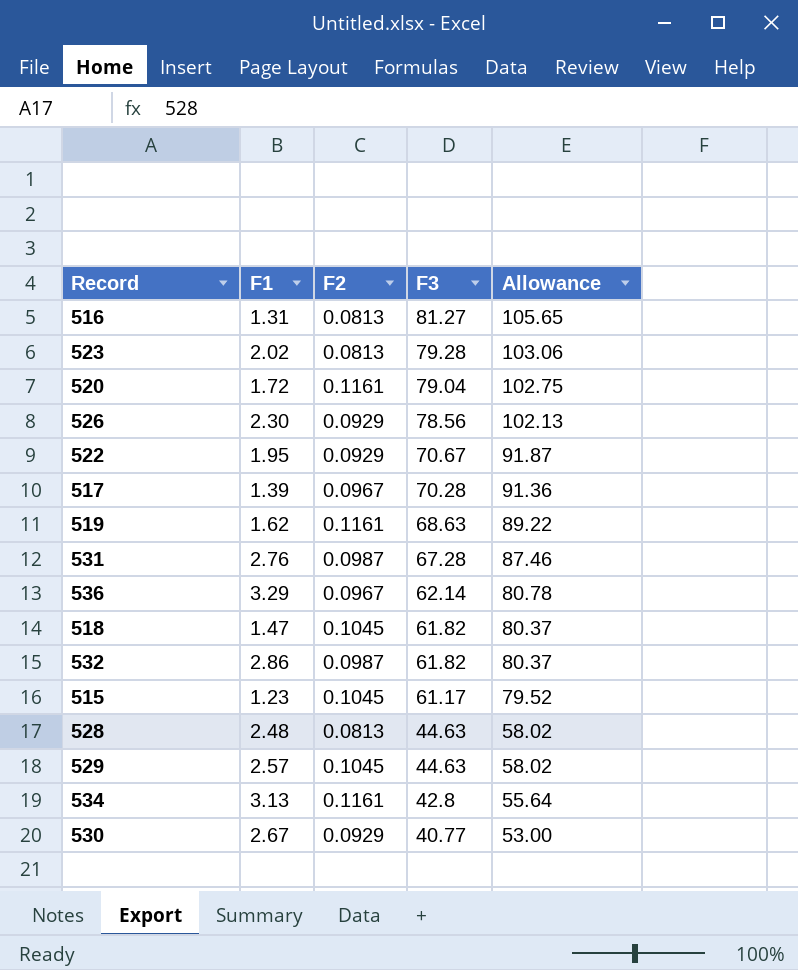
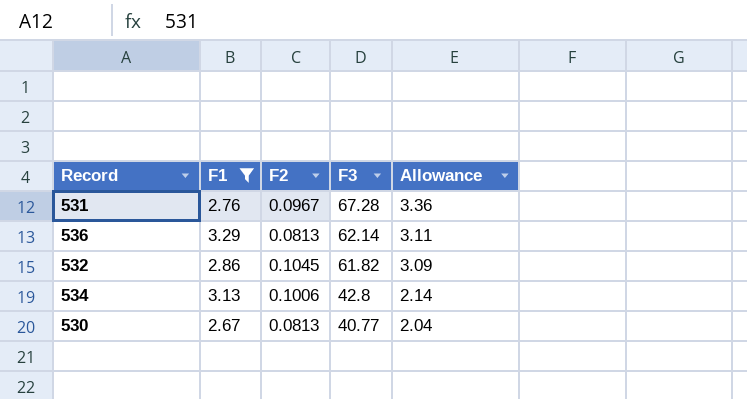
filter: none -> F1 >= 2.67
column Allowance | formula: [F3] * 1.3 -> [F3] * 0.05
531 | F2: 0.0987 -> 0.0967
536 | F2: 0.0967 -> 0.0813
532 | F2: 0.0987 -> 0.1045
534 | F2: 0.1161 -> 0.1006
530 | F2: 0.0929 -> 0.0813

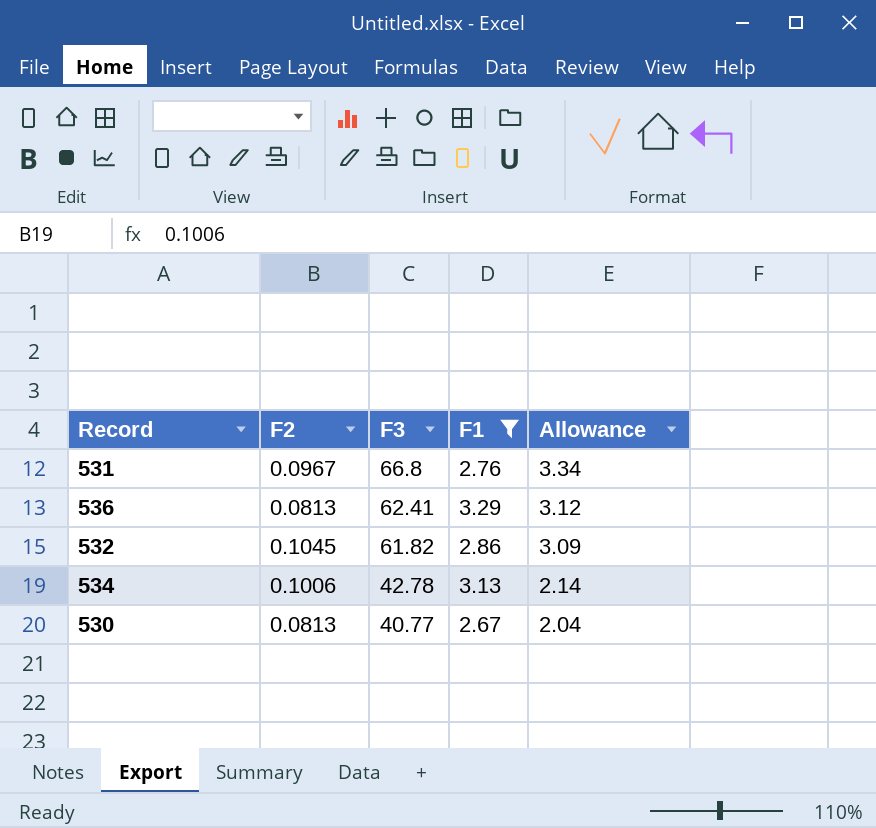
column F1 | position: 2 -> 4
531 | F3: 67.28 -> 66.8
531 | Allowance: 3.36 -> 3.34
536 | F3: 62.14 -> 62.41
536 | Allowance: 3.11 -> 3.12
534 | F3: 42.8 -> 42.78

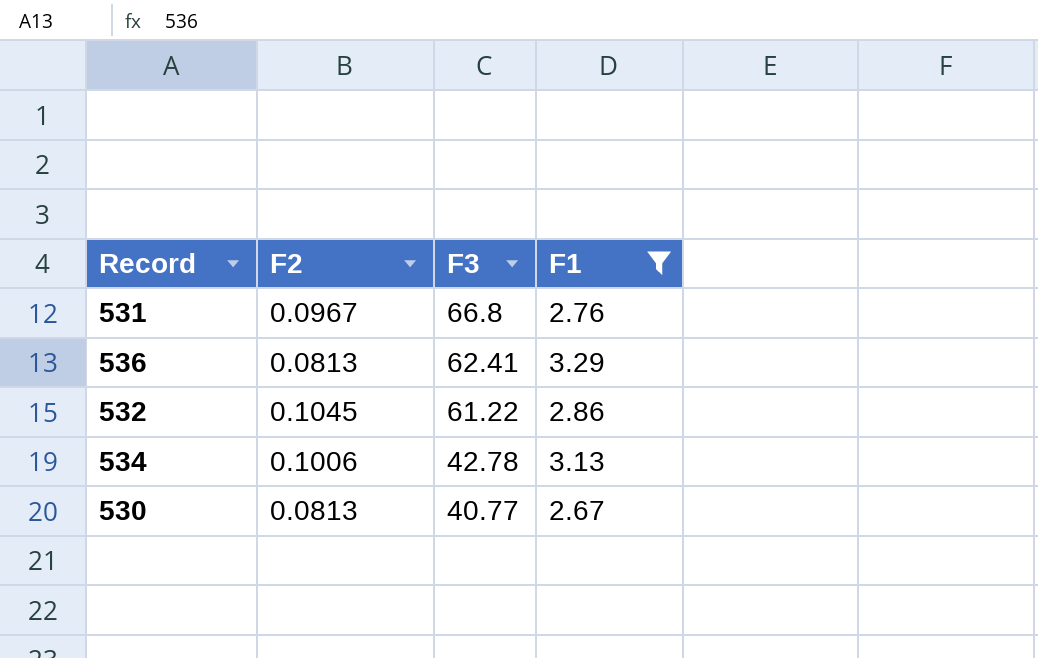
column Allowance | formula: [F3] * 0.05 -> none
532 | F3: 61.82 -> 61.22

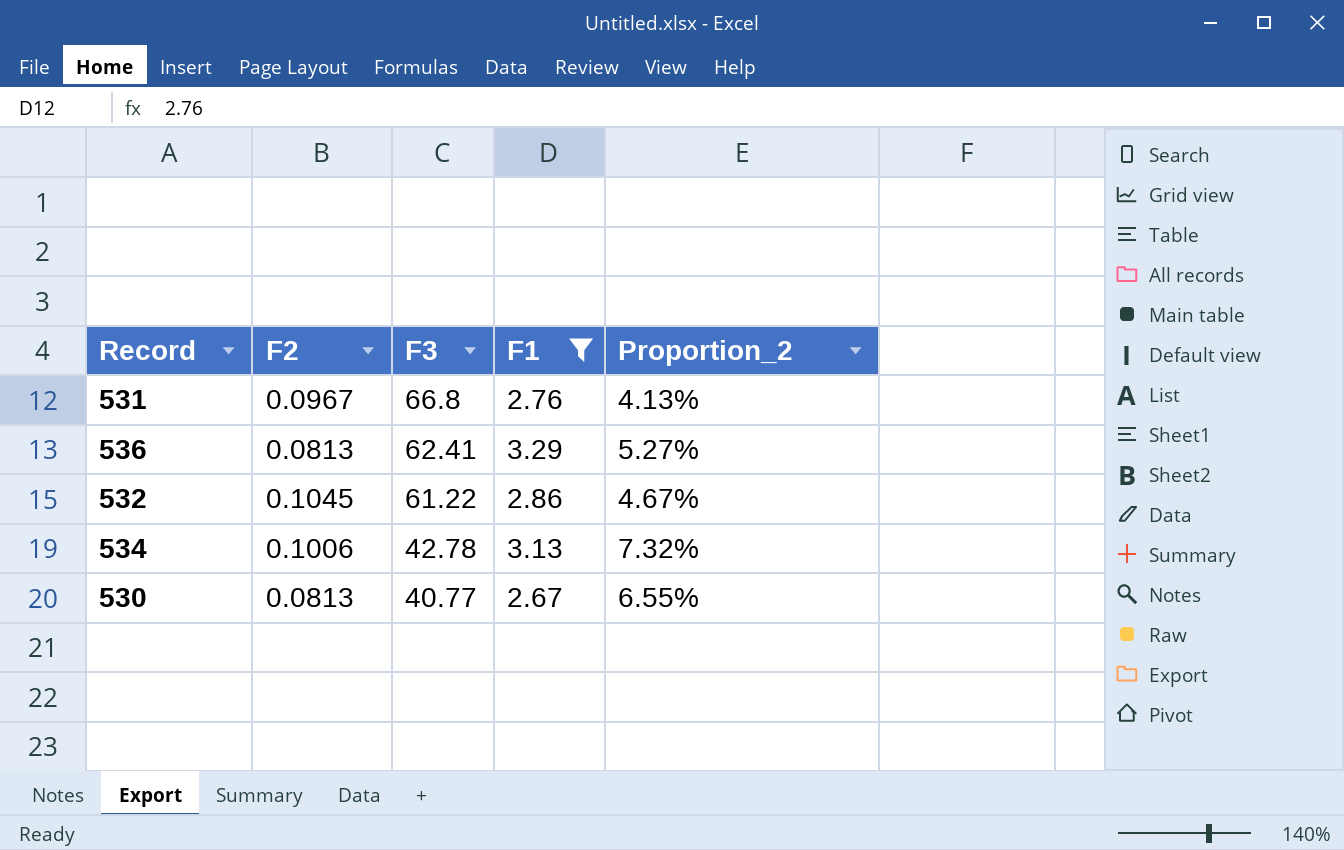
column Proportion_2 | formula: none -> [F1] / [F3]

